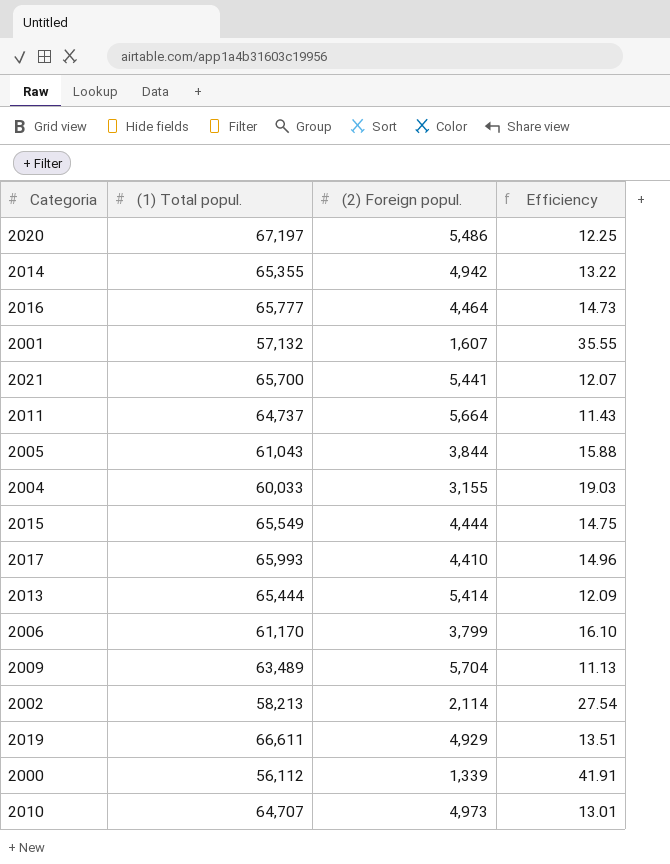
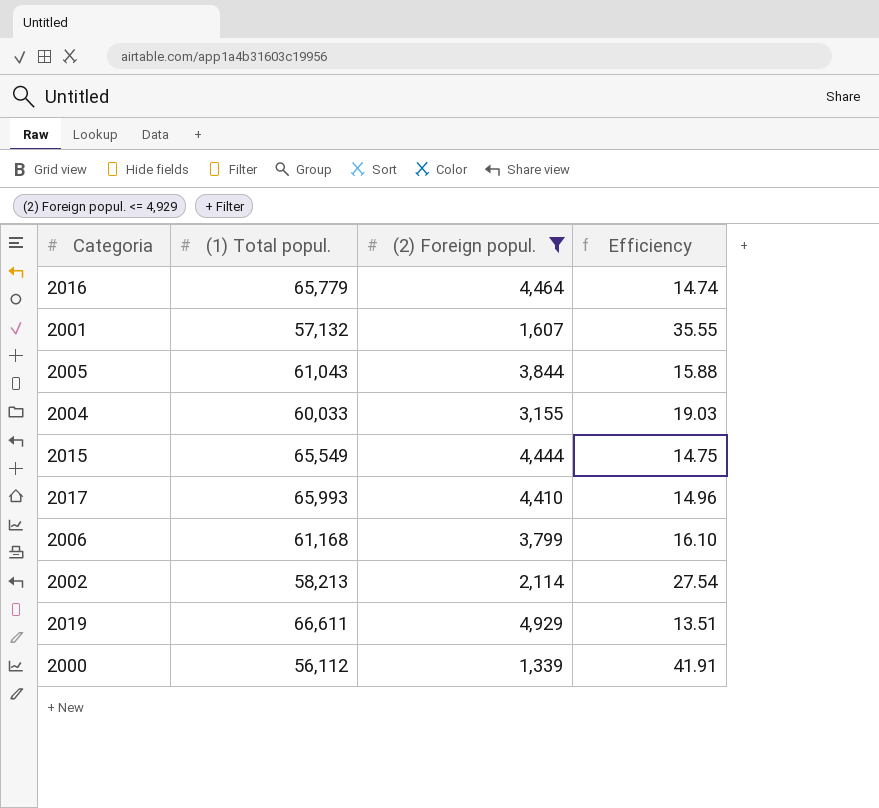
filter: none -> (2) Foreign popul. <= 4,929
2016 | (1) Total popul.: 65,777 -> 65,779
2016 | Efficiency: 14.73 -> 14.74
2006 | (1) Total popul.: 61,170 -> 61,168

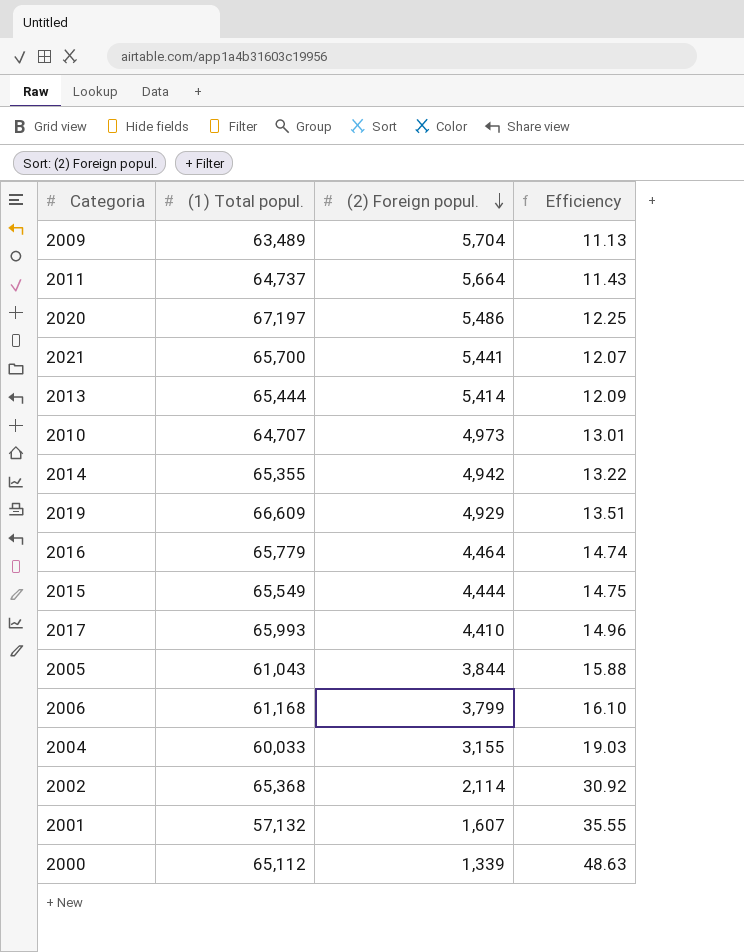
filter: (2) Foreign popul. <= 4,929 -> none
row order: none -> (2) Foreign popul. descending
2019 | (1) Total popul.: 66,611 -> 66,609
2002 | (1) Total popul.: 58,213 -> 65,368
2002 | Efficiency: 27.54 -> 30.92
2000 | (1) Total popul.: 56,112 -> 65,112
2000 | Efficiency: 41.91 -> 48.63

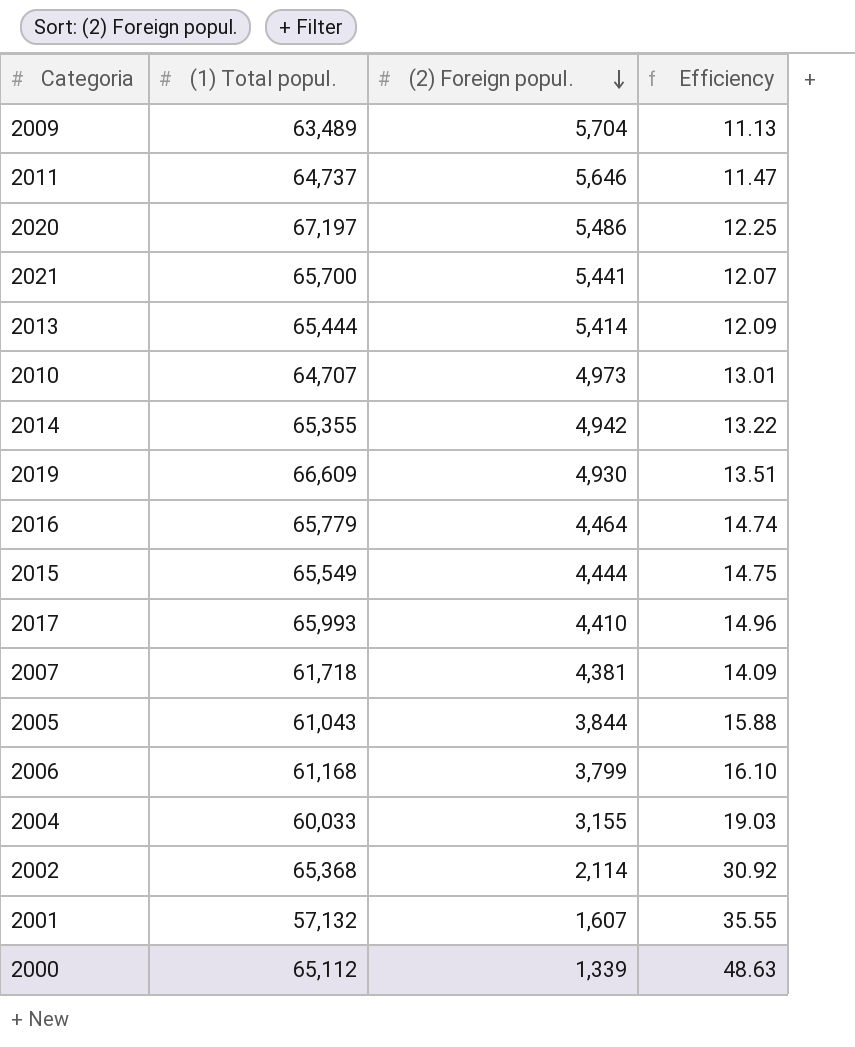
2011 | (2) Foreign popul.: 5,664 -> 5,646
2011 | Efficiency: 11.43 -> 11.47
2019 | (2) Foreign popul.: 4,929 -> 4,930
row 2007: none -> 61,718 | 4,381 | 14.09

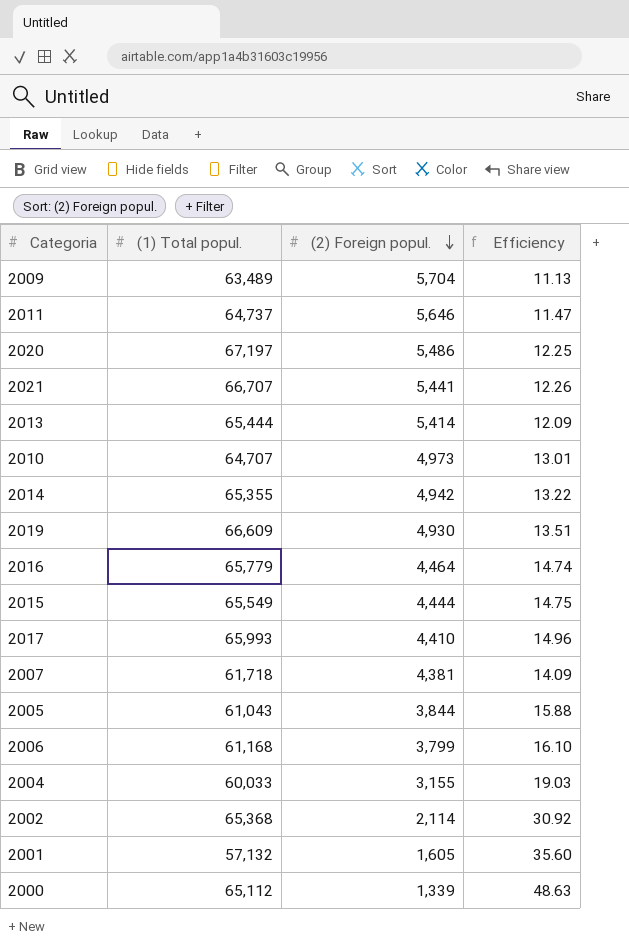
2021 | (1) Total popul.: 65,700 -> 66,707
2021 | Efficiency: 12.07 -> 12.26
2001 | (2) Foreign popul.: 1,607 -> 1,605
2001 | Efficiency: 35.55 -> 35.60

